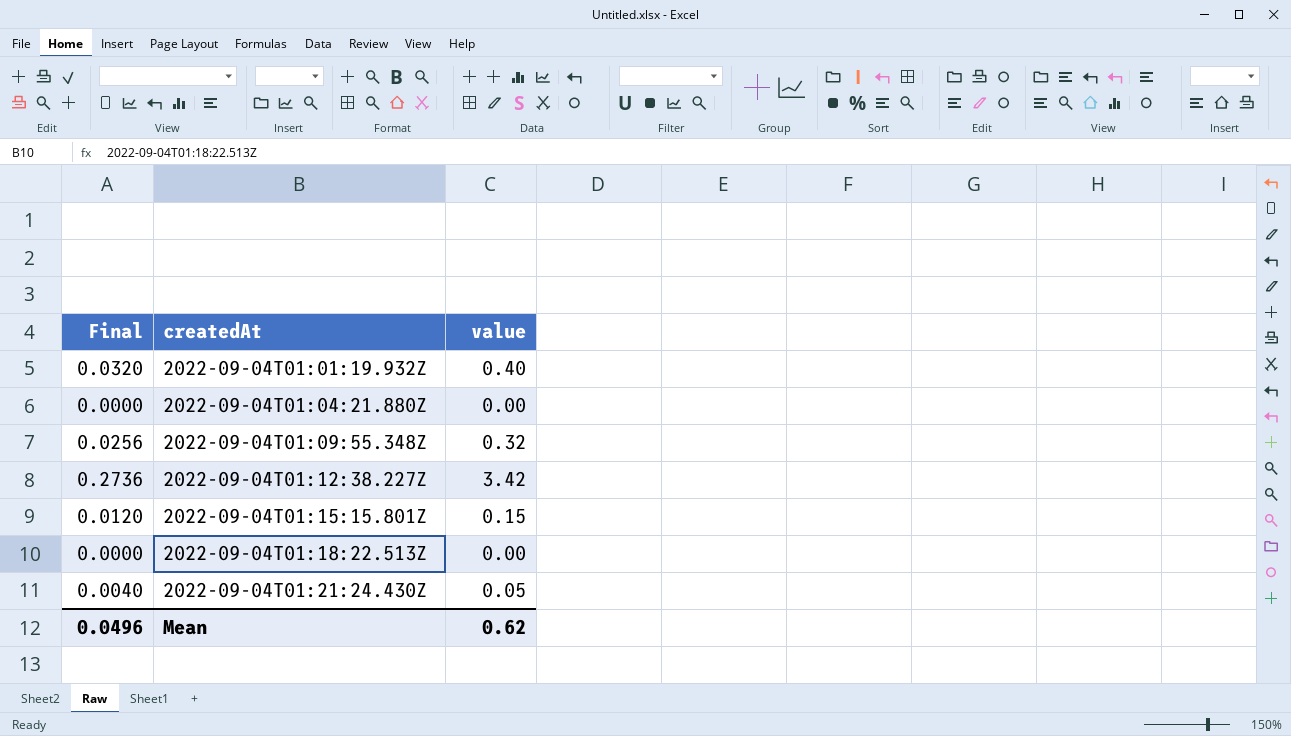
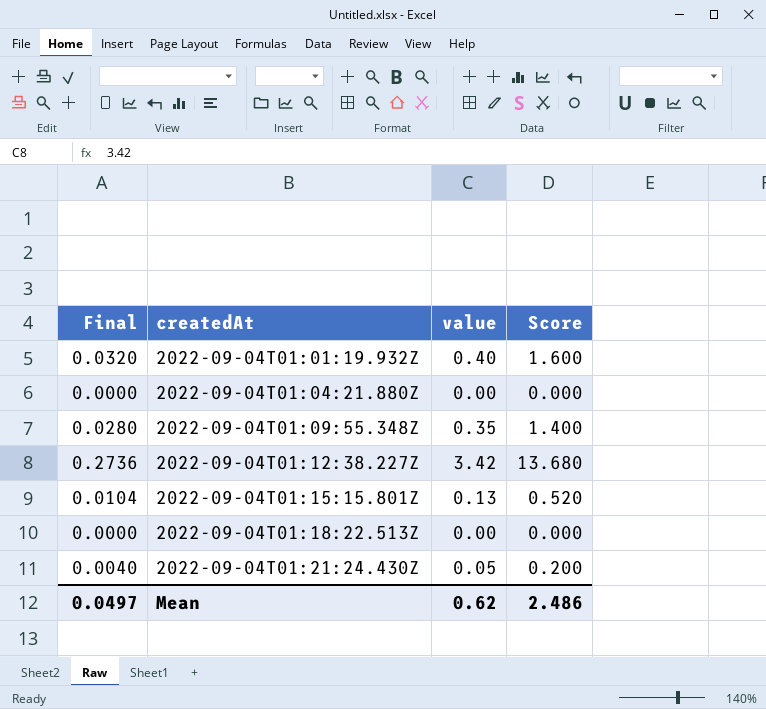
column Score | formula: none -> [value] * 4
2022-09-04T01:09:55.348Z | Final: 0.0256 -> 0.0280
2022-09-04T01:09:55.348Z | value: 0.32 -> 0.35
2022-09-04T01:15:15.801Z | Final: 0.0120 -> 0.0104
2022-09-04T01:15:15.801Z | value: 0.15 -> 0.13
Mean | Final: 0.0496 -> 0.0497

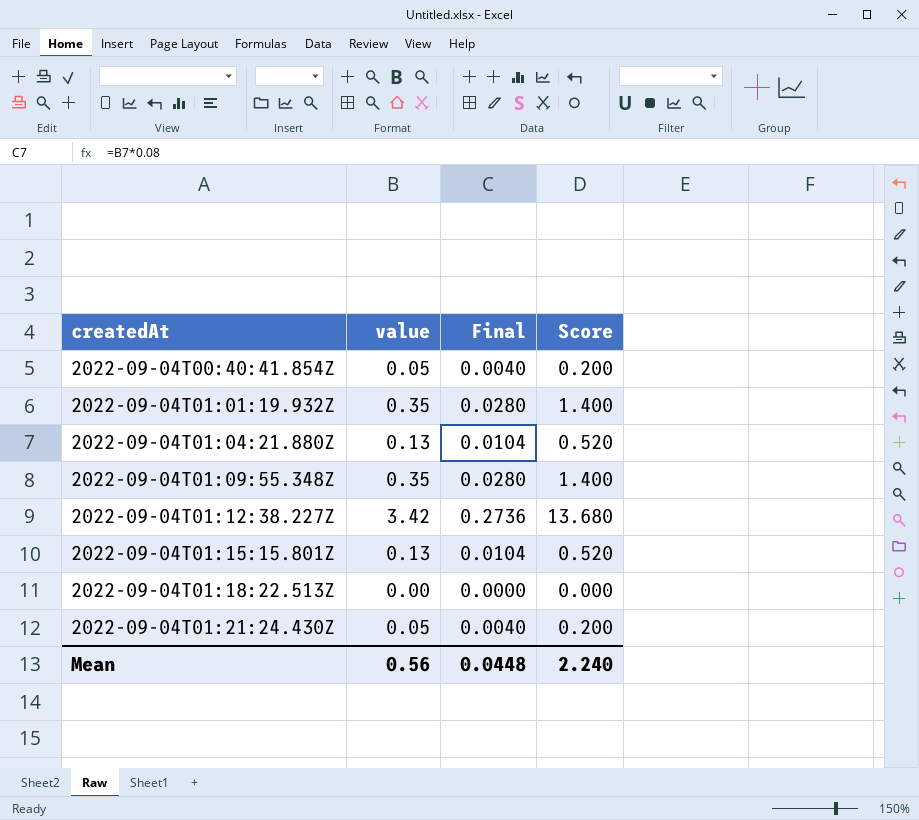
column Final | position: 1 -> 3
row 2022-09-04T00:40:41.854Z: none -> 0.05 | 0.0040 | 0.200
2022-09-04T01:01:19.932Z | value: 0.40 -> 0.35
2022-09-04T01:01:19.932Z | Final: 0.0320 -> 0.0280
2022-09-04T01:01:19.932Z | Score: 1.600 -> 1.400
2022-09-04T01:04:21.880Z | value: 0.00 -> 0.13
2022-09-04T01:04:21.880Z | Final: 0.0000 -> 0.0104
2022-09-04T01:04:21.880Z | Score: 0.000 -> 0.520
Mean | value: 0.62 -> 0.56
Mean | Final: 0.0497 -> 0.0448
Mean | Score: 2.486 -> 2.240

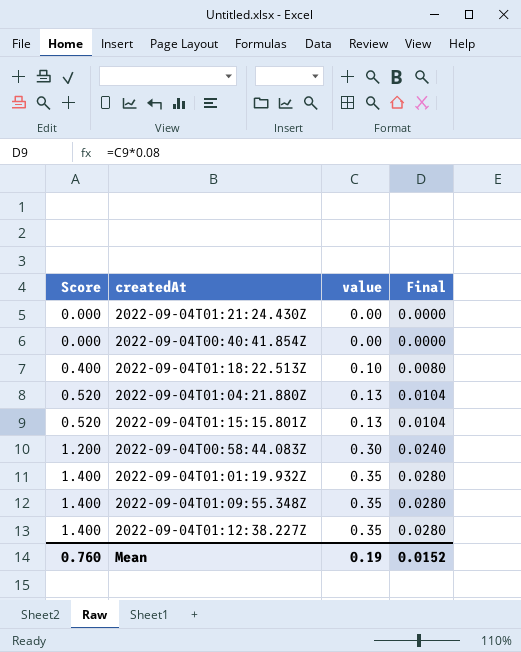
row order: createdAt ascending -> Score ascending
column Score | position: 4 -> 1
2022-09-04T01:21:24.430Z | Score: 0.200 -> 0.000
2022-09-04T01:21:24.430Z | value: 0.05 -> 0.00
2022-09-04T01:21:24.430Z | Final: 0.0040 -> 0.0000
2022-09-04T00:40:41.854Z | Score: 0.200 -> 0.000
2022-09-04T00:40:41.854Z | value: 0.05 -> 0.00
2022-09-04T00:40:41.854Z | Final: 0.0040 -> 0.0000
2022-09-04T01:18:22.513Z | Score: 0.000 -> 0.400
2022-09-04T01:18:22.513Z | value: 0.00 -> 0.10
2022-09-04T01:18:22.513Z | Final: 0.0000 -> 0.0080
row 2022-09-04T00:58:44.083Z: none -> 1.200 | 0.30 | 0.0240
2022-09-04T01:12:38.227Z | Score: 13.680 -> 1.400
2022-09-04T01:12:38.227Z | value: 3.42 -> 0.35
2022-09-04T01:12:38.227Z | Final: 0.2736 -> 0.0280
Mean | Score: 2.240 -> 0.760
Mean | value: 0.56 -> 0.19
Mean | Final: 0.0448 -> 0.0152

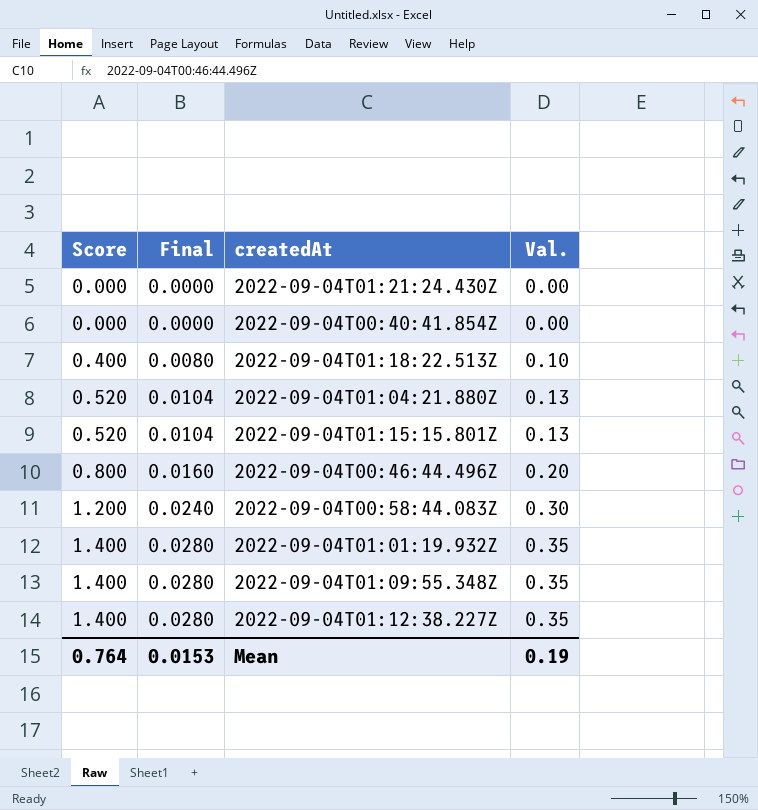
column Final | position: 4 -> 2
column name: value -> Val.
row 2022-09-04T00:46:44.496Z: none -> 0.800 | 0.0160 | 0.20
Mean | Score: 0.760 -> 0.764
Mean | Final: 0.0152 -> 0.0153

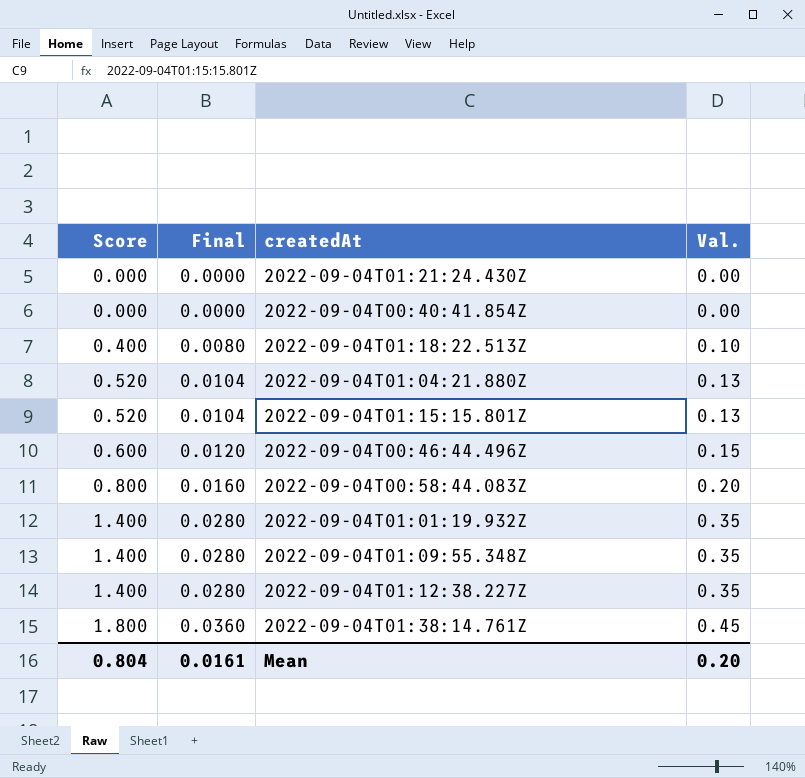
2022-09-04T00:46:44.496Z | Score: 0.800 -> 0.600
2022-09-04T00:46:44.496Z | Final: 0.0160 -> 0.0120
2022-09-04T00:46:44.496Z | Val.: 0.20 -> 0.15
2022-09-04T00:58:44.083Z | Score: 1.200 -> 0.800
2022-09-04T00:58:44.083Z | Final: 0.0240 -> 0.0160
2022-09-04T00:58:44.083Z | Val.: 0.30 -> 0.20
row 2022-09-04T01:38:14.761Z: none -> 1.800 | 0.0360 | 0.45
Mean | Score: 0.764 -> 0.804
Mean | Final: 0.0153 -> 0.0161
Mean | Val.: 0.19 -> 0.20

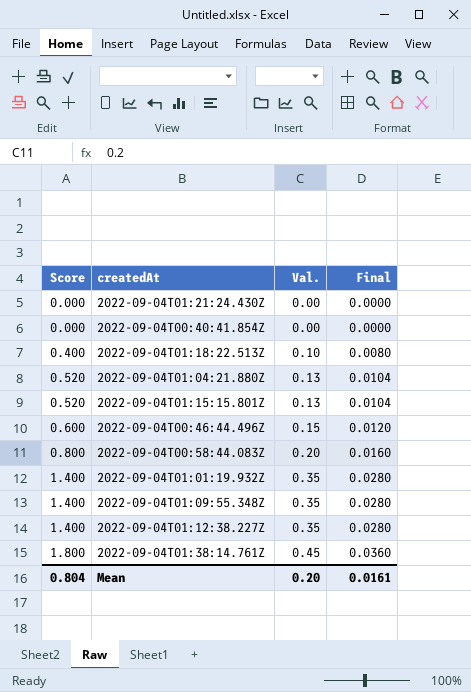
column Final | position: 2 -> 4

